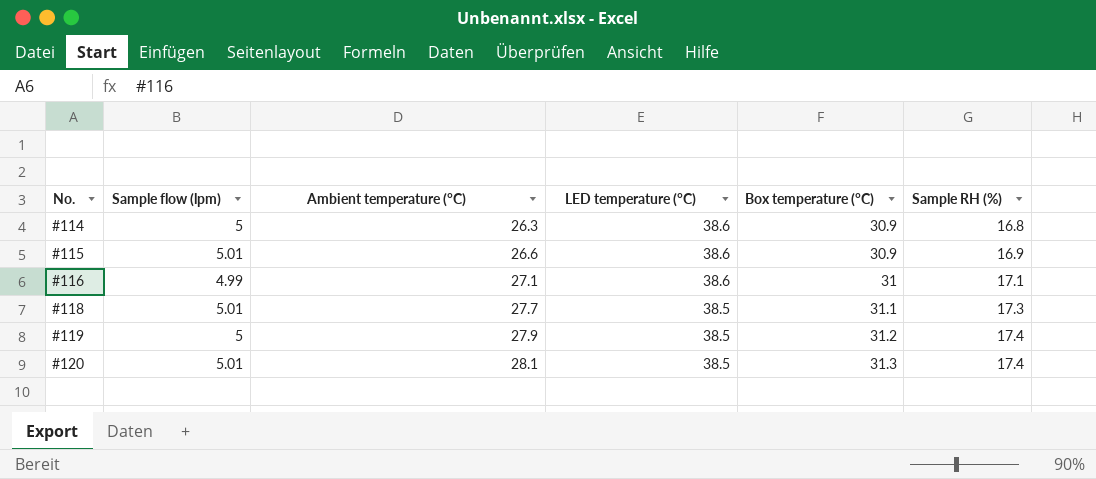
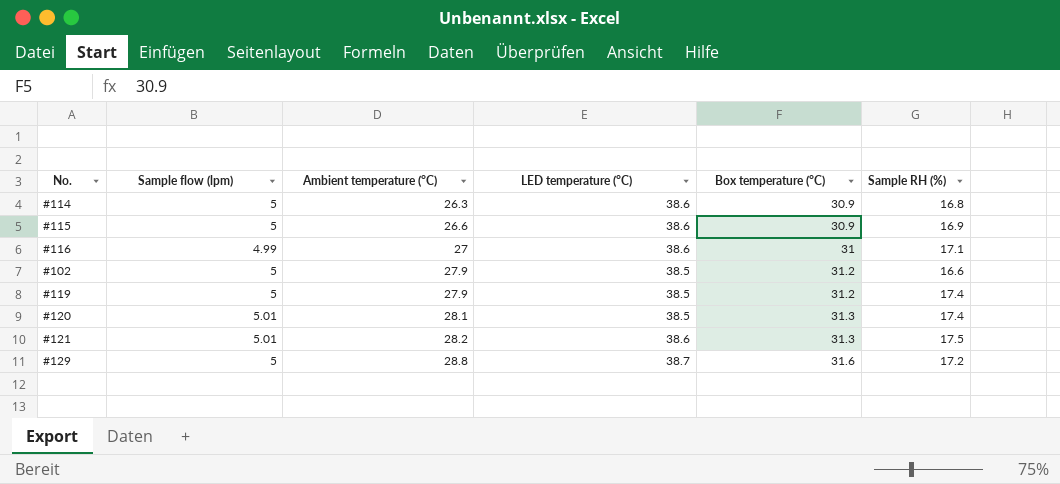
row #118: 5.01 | 27.7 | 38.5 | 31.1 | 17.3 -> none
#115 | Sample flow (lpm): 5.01 -> 5
#116 | Ambient temperature (°C): 27.1 -> 27
row #102: none -> 5 | 27.9 | 38.5 | 31.2 | 16.6
row #121: none -> 5.01 | 28.2 | 38.6 | 31.3 | 17.5
row #129: none -> 5 | 28.8 | 38.7 | 31.6 | 17.2

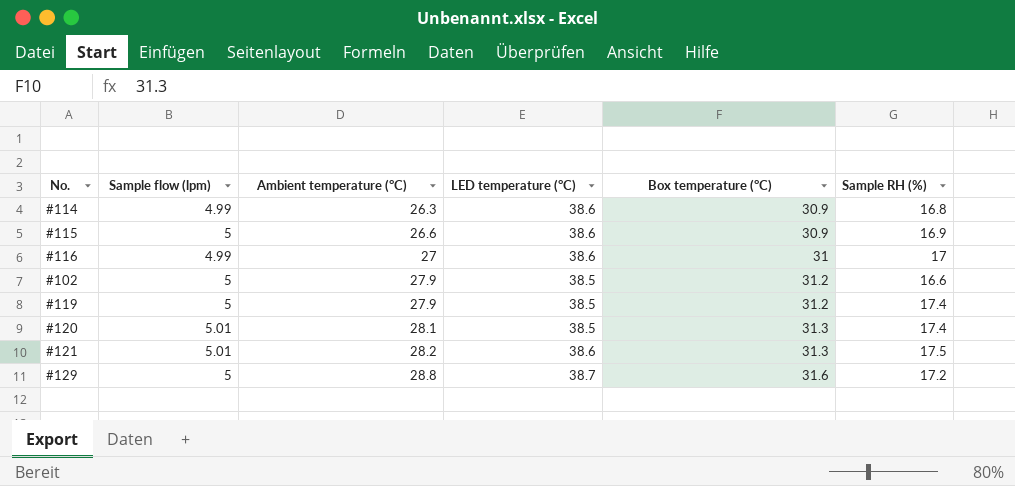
#114 | Sample flow (lpm): 5 -> 4.99
#116 | Sample RH (%): 17.1 -> 17

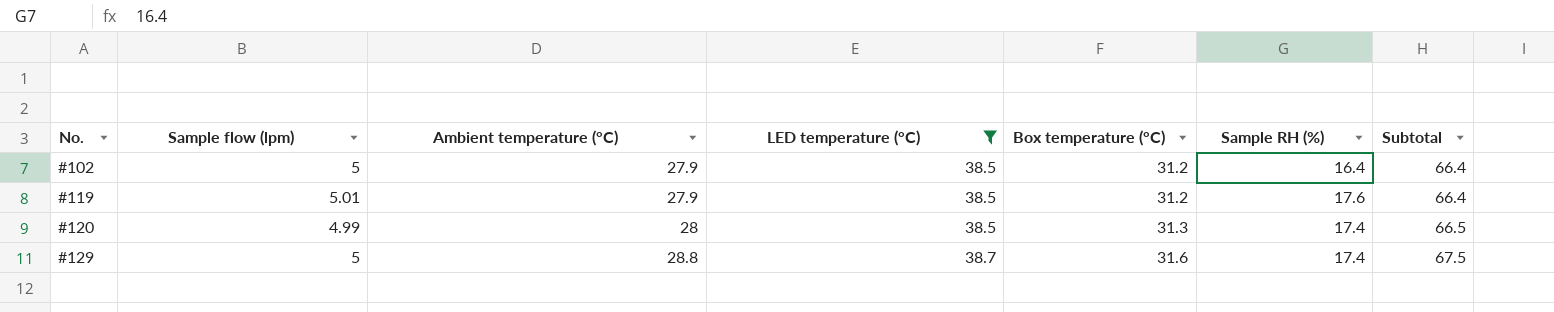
filter: none -> LED temperature (°C) != 38.6
column Subtotal | formula: none -> [Ambient temperature (°C)] + [LED temperature (°C)]
#102 | Sample RH (%): 16.6 -> 16.4
#119 | Sample flow (lpm): 5 -> 5.01
#119 | Sample RH (%): 17.4 -> 17.6
#120 | Sample flow (lpm): 5.01 -> 4.99
#120 | Ambient temperature (°C): 28.1 -> 28
#129 | Sample RH (%): 17.2 -> 17.4

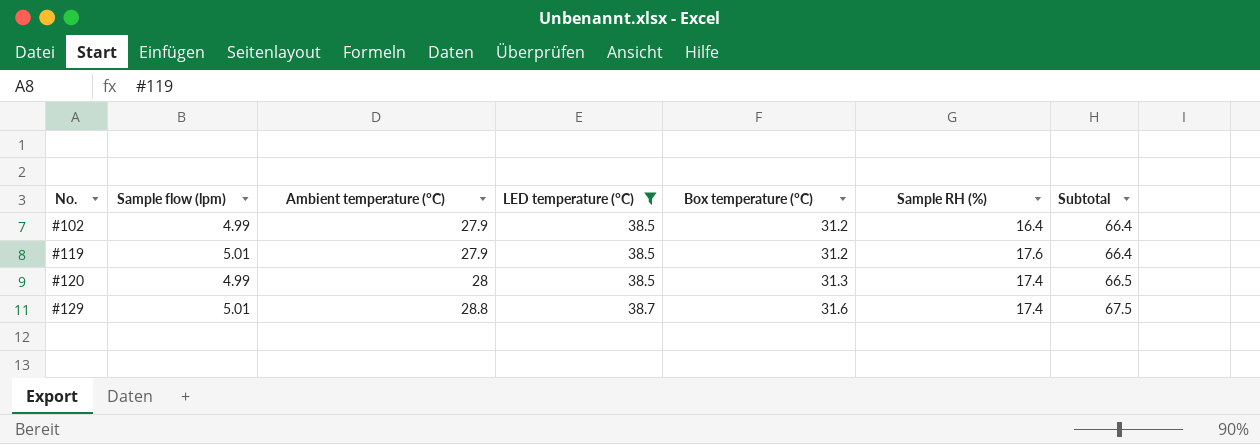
#102 | Sample flow (lpm): 5 -> 4.99
#129 | Sample flow (lpm): 5 -> 5.01

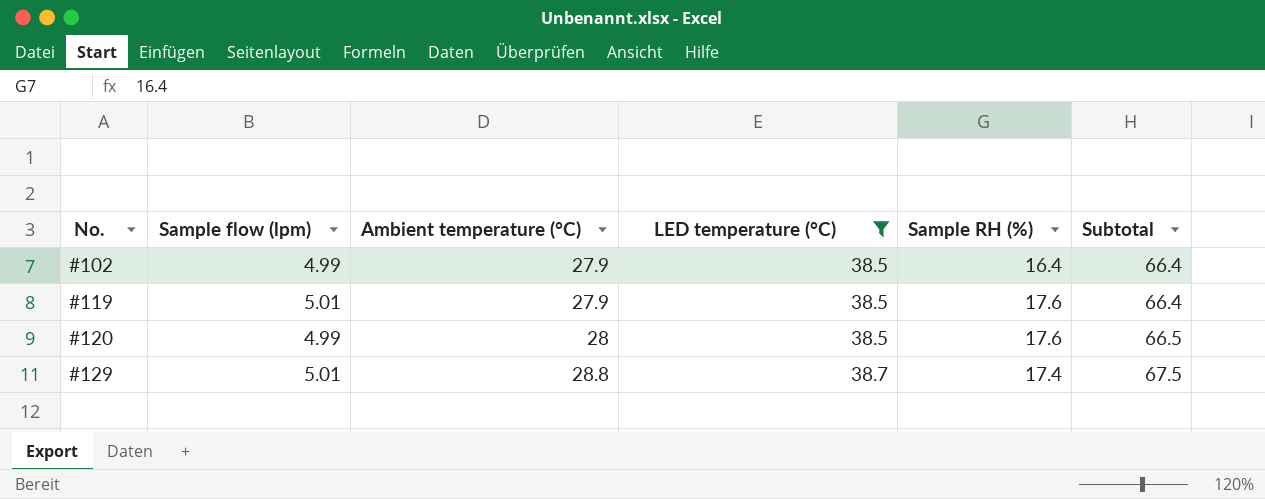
column Box temperature (°C) | position: 5 -> none
#120 | Sample RH (%): 17.4 -> 17.6

